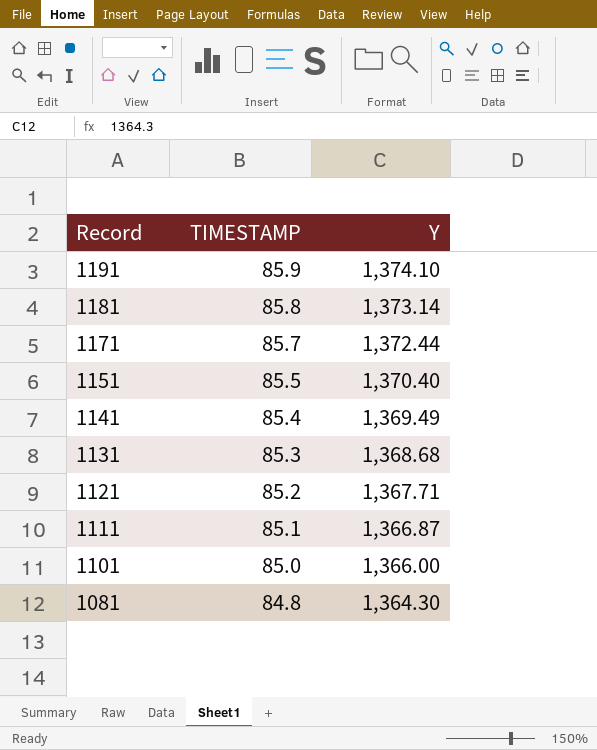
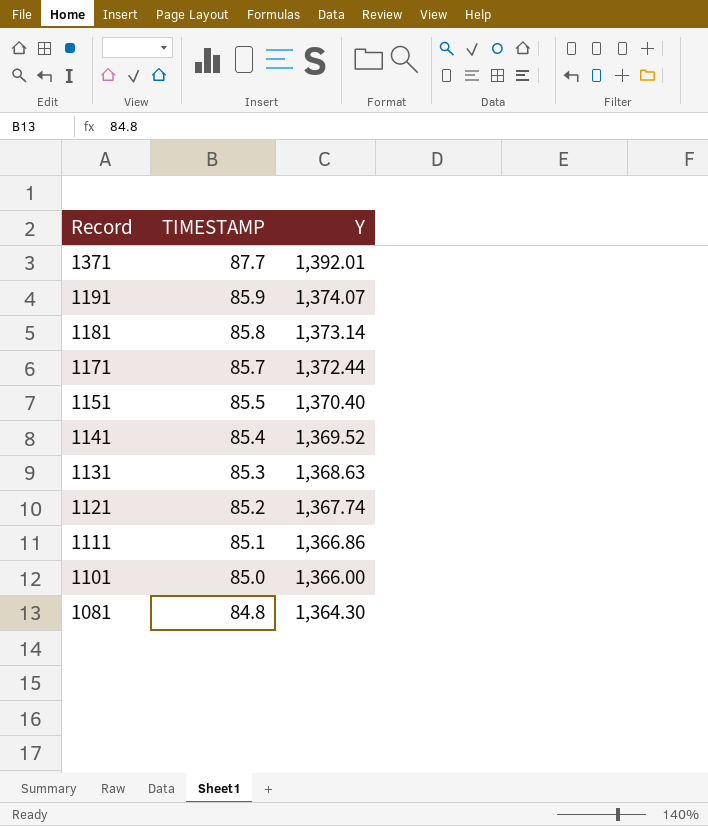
row 1371: none -> 87.7 | 1,392.01
1191 | Y: 1,374.10 -> 1,374.07
1141 | Y: 1,369.49 -> 1,369.52
1131 | Y: 1,368.68 -> 1,368.63
1121 | Y: 1,367.71 -> 1,367.74
1111 | Y: 1,366.87 -> 1,366.86

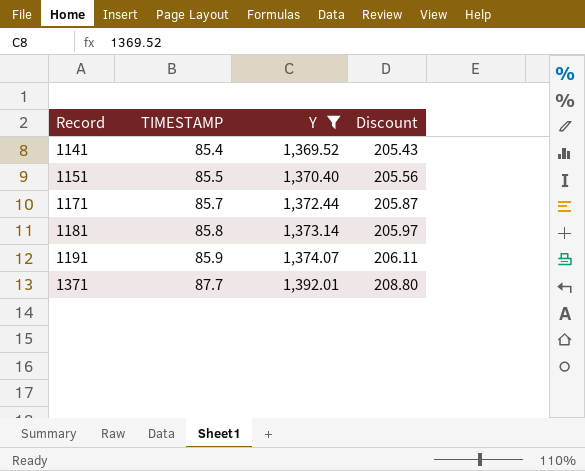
filter: none -> Y >= 1,369.52
row order: Record descending -> Record ascending
column Discount | formula: none -> [Y] * 0.15

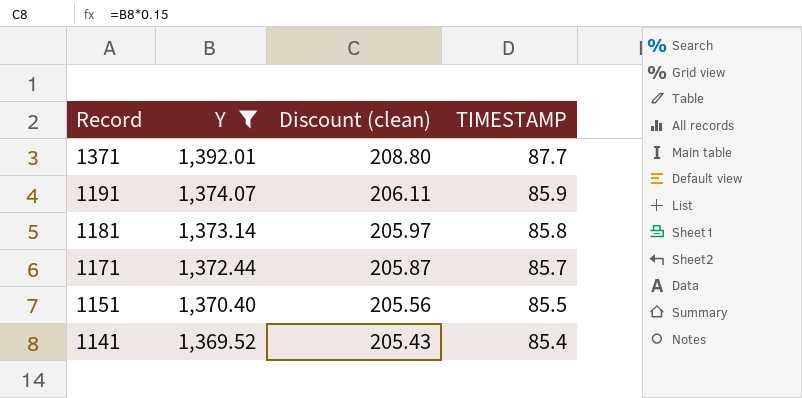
row order: Record ascending -> Record descending
column name: Discount -> Discount (clean)
column TIMESTAMP | position: 2 -> 4

